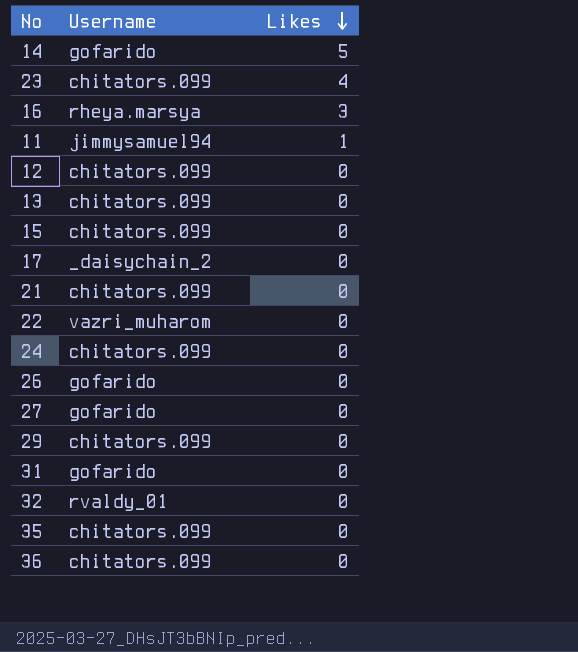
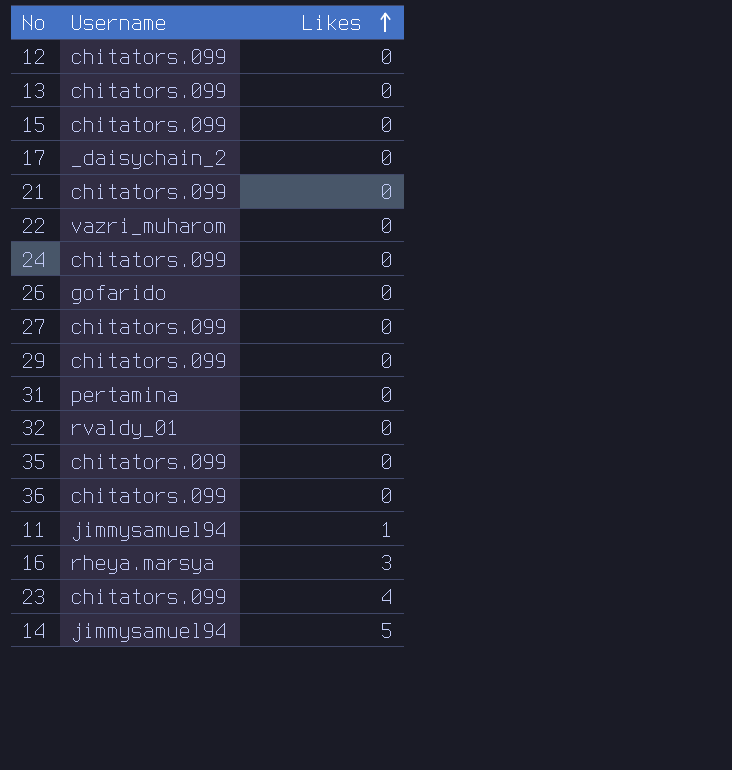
row order: Likes descending -> Likes ascending
27 | Username: gofarido -> chitators.099
31 | Username: gofarido -> pertamina
14 | Username: gofarido -> jimmysamuel94

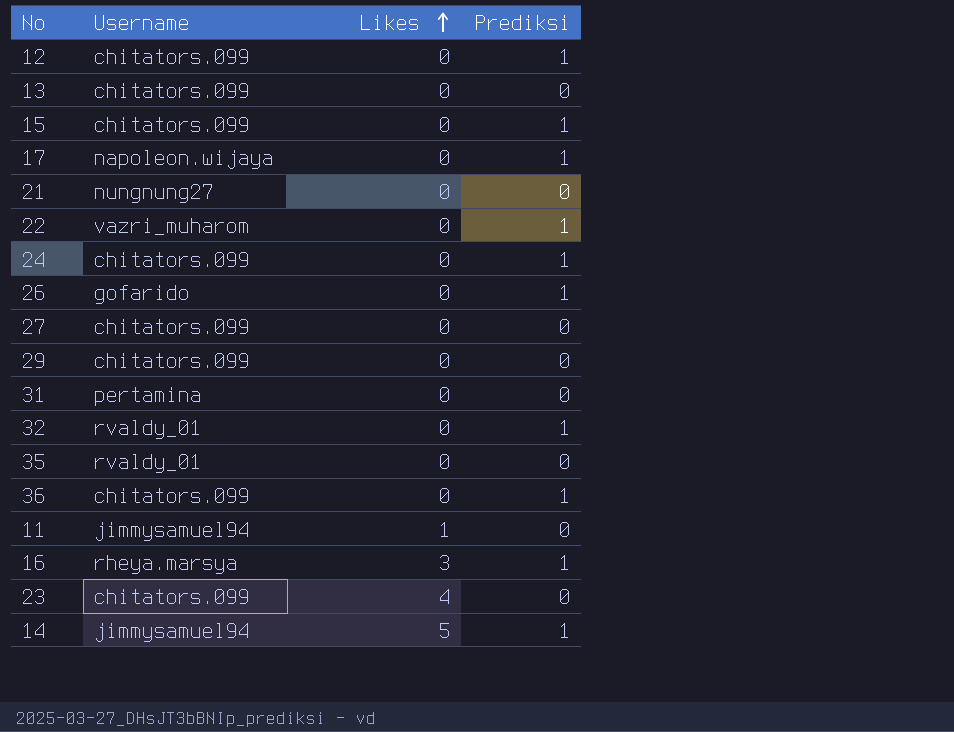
column Prediksi | position: none -> 4
17 | Username: _daisychain_2 -> napoleon.wijaya
21 | Username: chitators.099 -> nungnung27
35 | Username: chitators.099 -> rvaldy_01

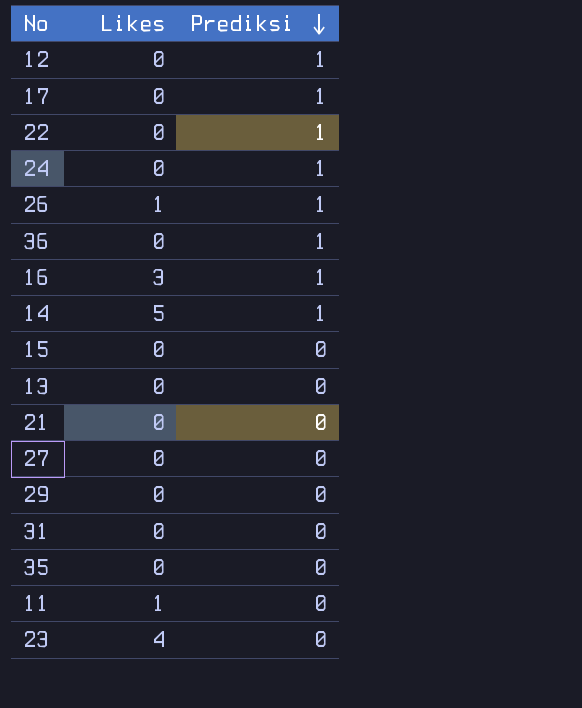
row order: Likes ascending -> Prediksi descending
column Username | position: 2 -> none
row 32: rvaldy_01 | 0 | 1 -> none
26 | Likes: 0 -> 1
15 | Prediksi: 1 -> 0

